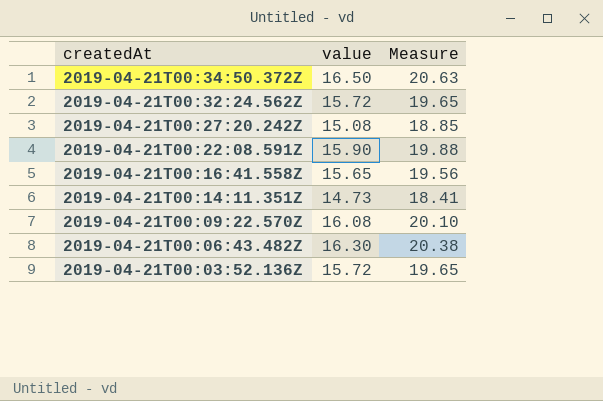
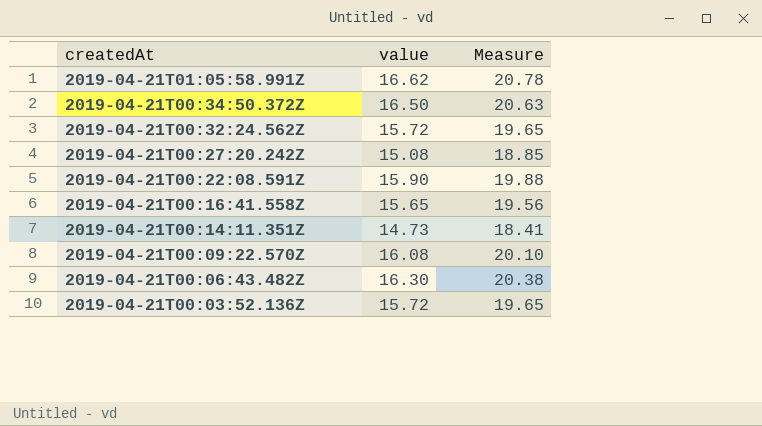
row 2019-04-21T01:05:58.991Z: none -> 16.62 | 20.78

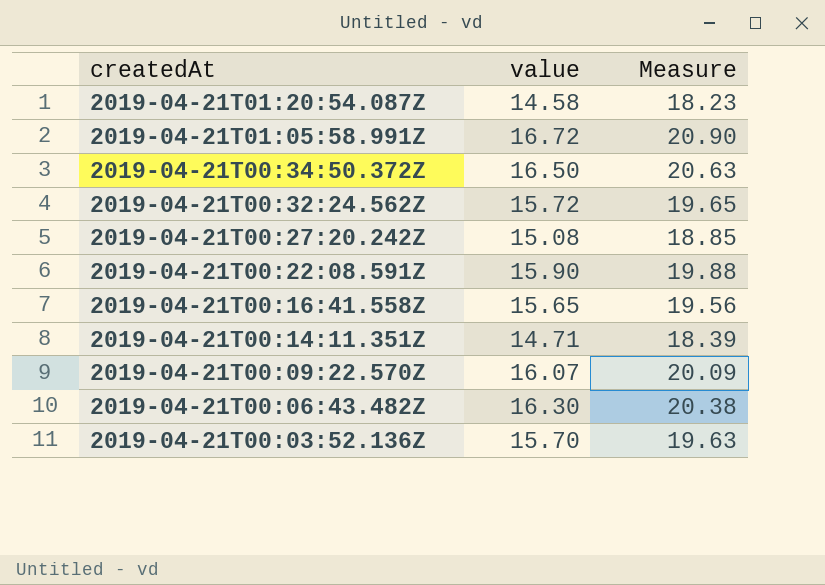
row 2019-04-21T01:20:54.087Z: none -> 14.58 | 18.23
2019-04-21T01:05:58.991Z | value: 16.62 -> 16.72
2019-04-21T01:05:58.991Z | Measure: 20.78 -> 20.90
2019-04-21T00:14:11.351Z | value: 14.73 -> 14.71
2019-04-21T00:14:11.351Z | Measure: 18.41 -> 18.39
2019-04-21T00:09:22.570Z | value: 16.08 -> 16.07
2019-04-21T00:09:22.570Z | Measure: 20.10 -> 20.09
2019-04-21T00:03:52.136Z | value: 15.72 -> 15.70
2019-04-21T00:03:52.136Z | Measure: 19.65 -> 19.63

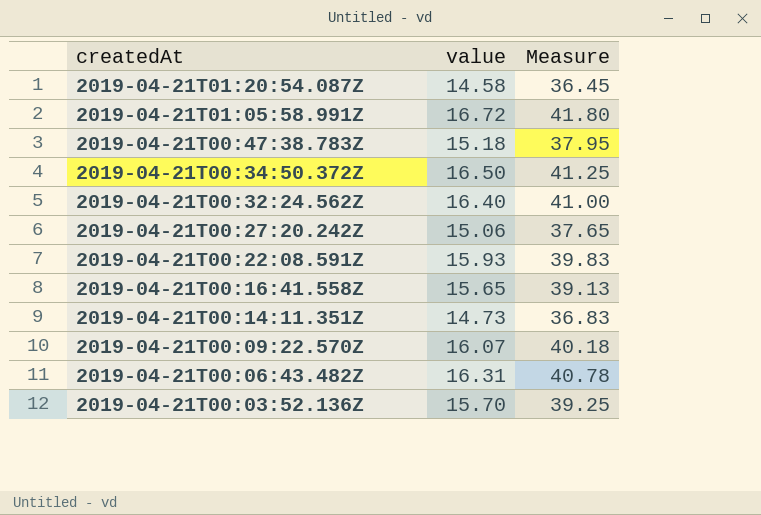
column Measure | formula: [value] * 1.25 -> [value] * 2.5
row 2019-04-21T00:47:38.783Z: none -> 15.18 | 37.95
2019-04-21T00:32:24.562Z | value: 15.72 -> 16.40
2019-04-21T00:27:20.242Z | value: 15.08 -> 15.06
2019-04-21T00:22:08.591Z | value: 15.90 -> 15.93
2019-04-21T00:14:11.351Z | value: 14.71 -> 14.73
2019-04-21T00:06:43.482Z | value: 16.30 -> 16.31

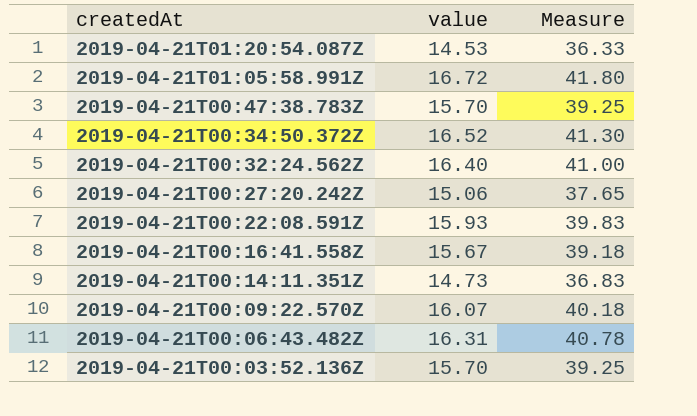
2019-04-21T01:20:54.087Z | value: 14.58 -> 14.53
2019-04-21T01:20:54.087Z | Measure: 36.45 -> 36.33
2019-04-21T00:47:38.783Z | value: 15.18 -> 15.70
2019-04-21T00:47:38.783Z | Measure: 37.95 -> 39.25
2019-04-21T00:34:50.372Z | value: 16.50 -> 16.52
2019-04-21T00:34:50.372Z | Measure: 41.25 -> 41.30
2019-04-21T00:16:41.558Z | value: 15.65 -> 15.67
2019-04-21T00:16:41.558Z | Measure: 39.13 -> 39.18

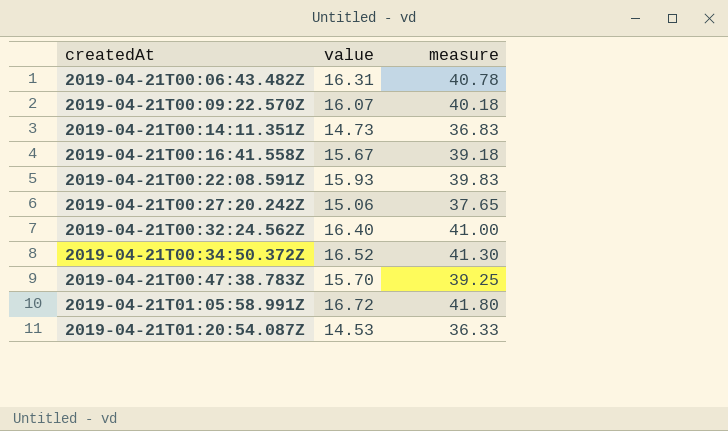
row order: createdAt descending -> createdAt ascending
column name: Measure -> measure
row 2019-04-21T00:03:52.136Z: 15.70 | 39.25 -> none

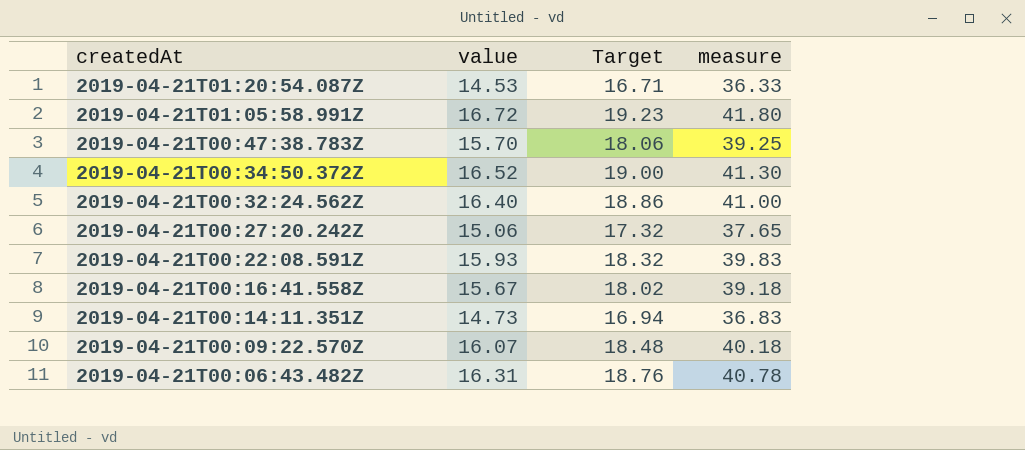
row order: createdAt ascending -> createdAt descending
column Target | formula: none -> [value] * 1.15

